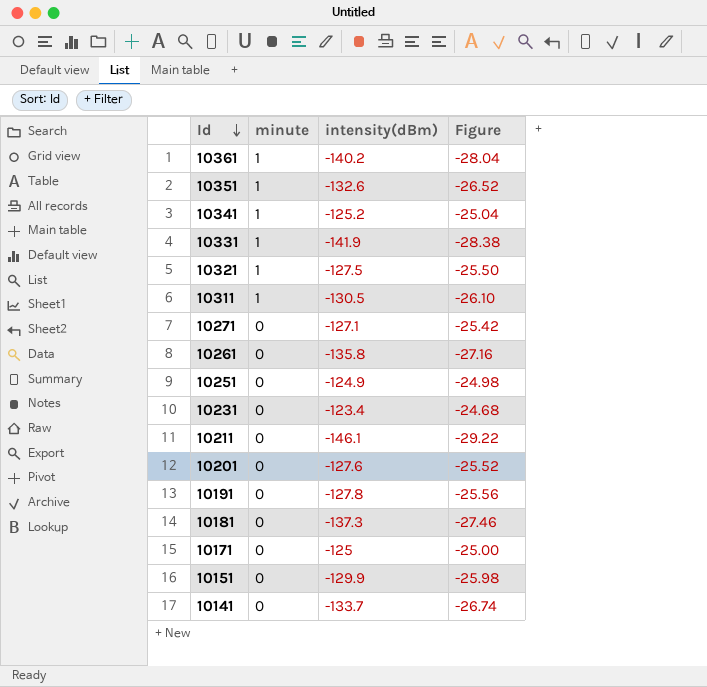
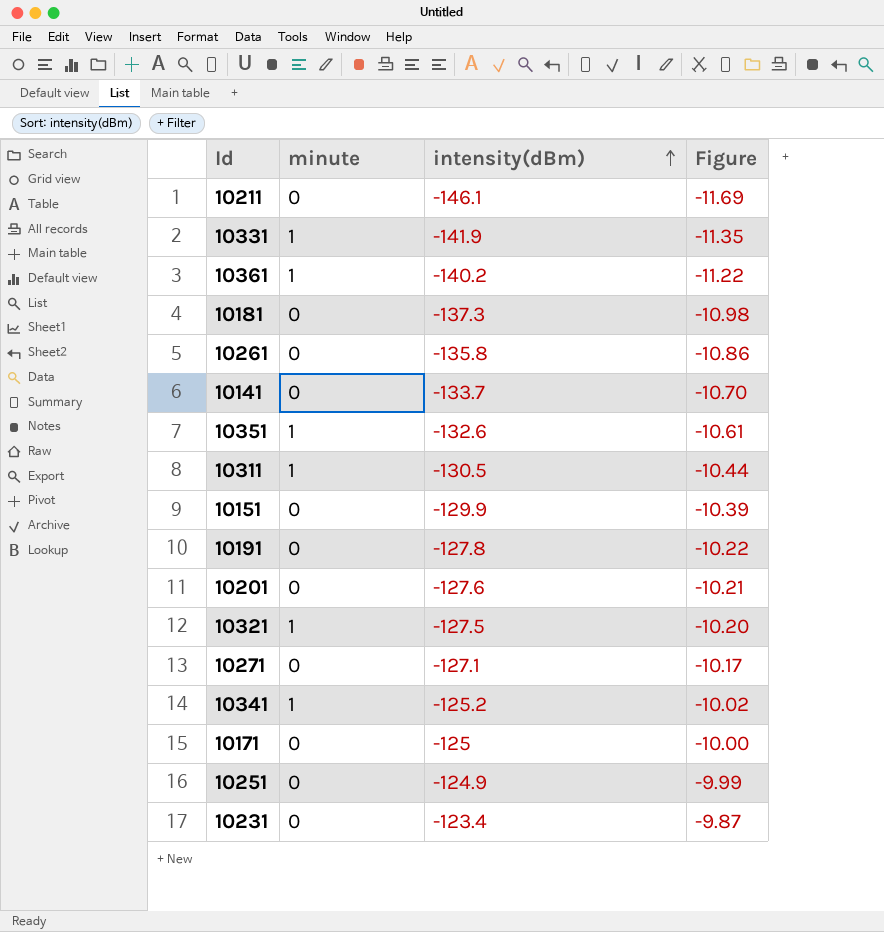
row order: Id descending -> intensity(dBm) ascending
column Figure | formula: [intensity(dBm)] * 0.2 -> [intensity(dBm)] * 0.08

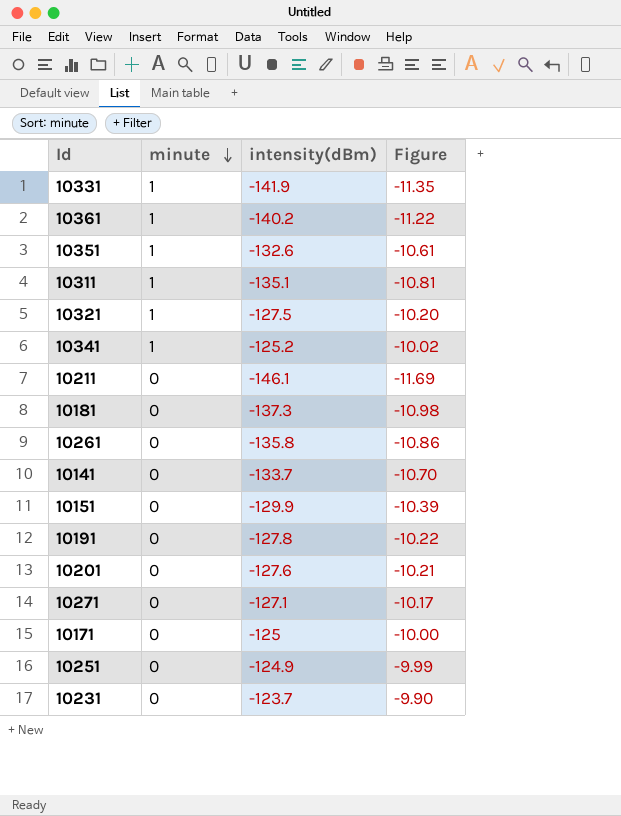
row order: intensity(dBm) ascending -> minute descending
10311 | intensity(dBm): -130.5 -> -135.1
10311 | Figure: -10.44 -> -10.81
10231 | intensity(dBm): -123.4 -> -123.7
10231 | Figure: -9.87 -> -9.90

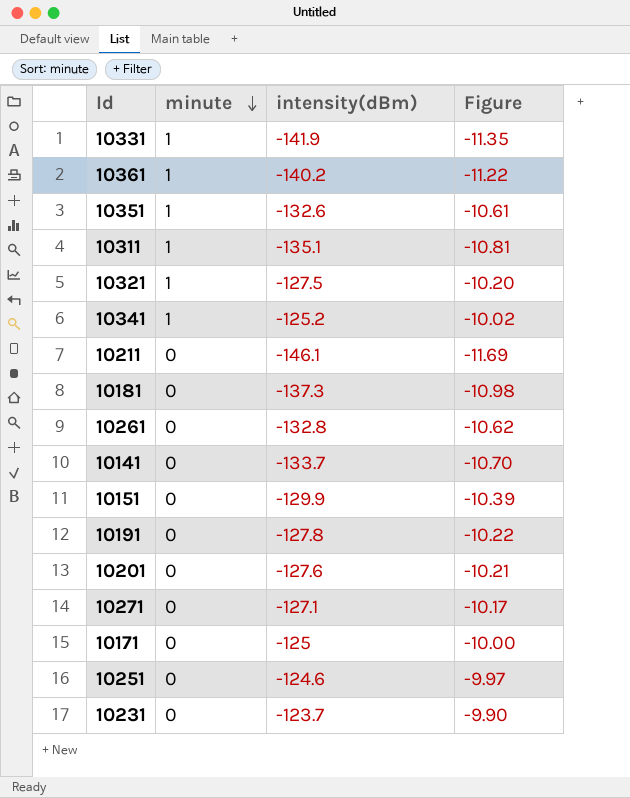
10261 | intensity(dBm): -135.8 -> -132.8
10261 | Figure: -10.86 -> -10.62
10251 | intensity(dBm): -124.9 -> -124.6
10251 | Figure: -9.99 -> -9.97

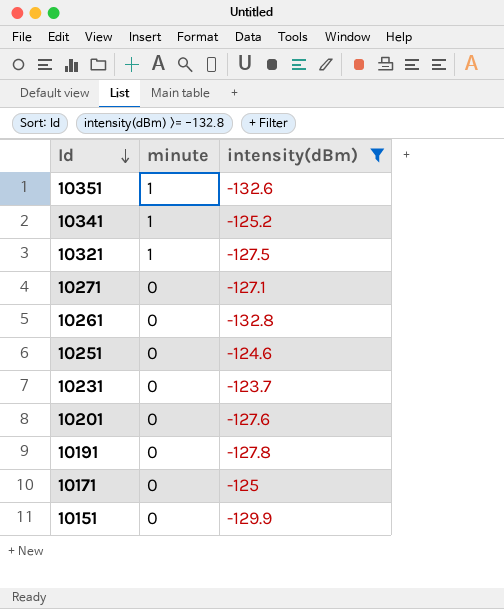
filter: none -> intensity(dBm) >= -132.8
row order: minute descending -> Id descending
column Figure | formula: [intensity(dBm)] * 0.08 -> none

